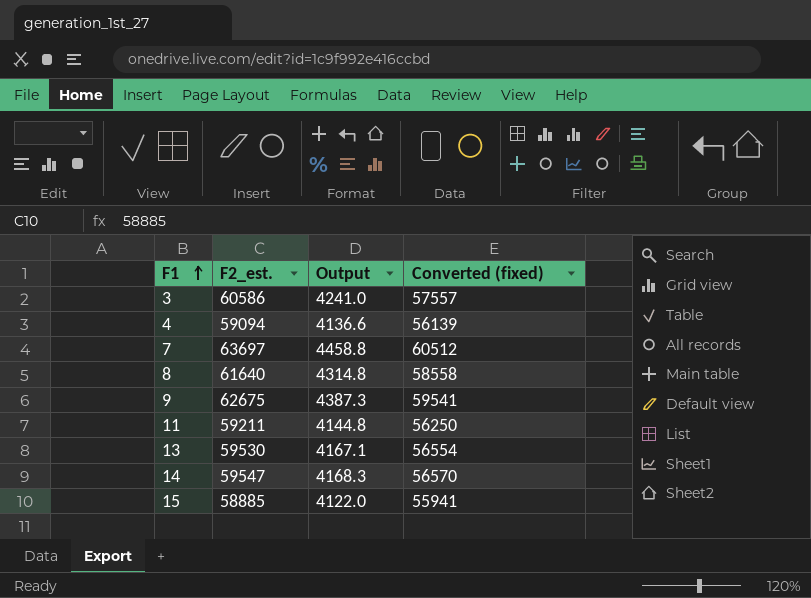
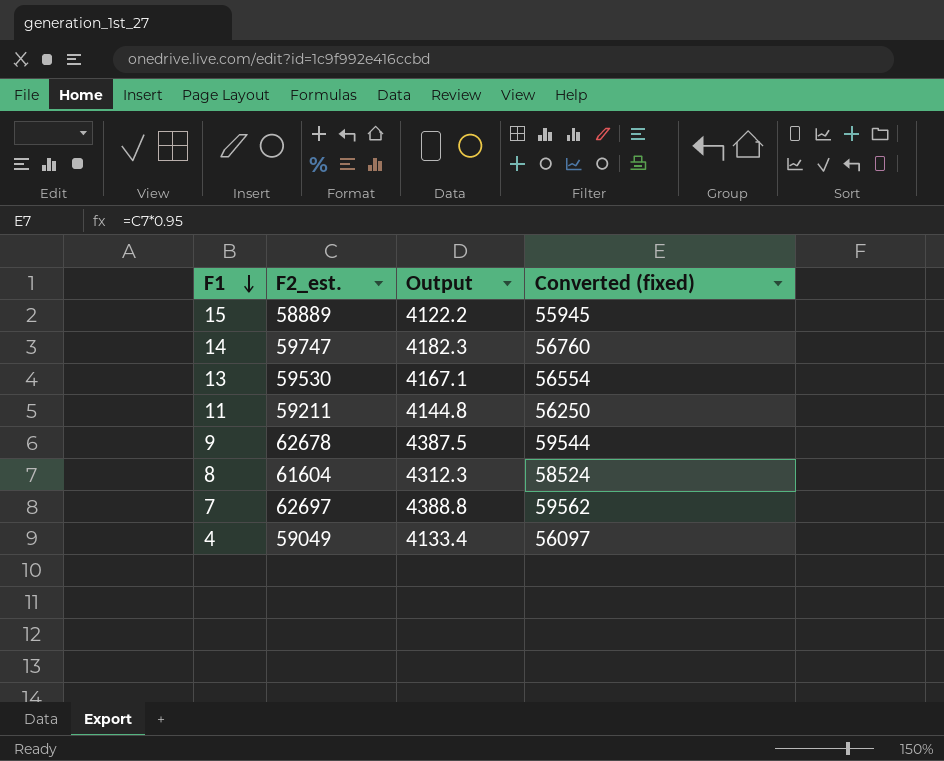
row order: F1 ascending -> F1 descending
row 3: 60586 | 4241.0 | 57557 -> none
15 | F2_est.: 58885 -> 58889
15 | Output: 4122.0 -> 4122.2
15 | Converted (fixed): 55941 -> 55945
14 | F2_est.: 59547 -> 59747
14 | Output: 4168.3 -> 4182.3
14 | Converted (fixed): 56570 -> 56760
9 | F2_est.: 62675 -> 62678
9 | Output: 4387.3 -> 4387.5
9 | Converted (fixed): 59541 -> 59544
8 | F2_est.: 61640 -> 61604
8 | Output: 4314.8 -> 4312.3
8 | Converted (fixed): 58558 -> 58524
7 | F2_est.: 63697 -> 62697
7 | Output: 4458.8 -> 4388.8
7 | Converted (fixed): 60512 -> 59562
4 | F2_est.: 59094 -> 59049
4 | Output: 4136.6 -> 4133.4
4 | Converted (fixed): 56139 -> 56097

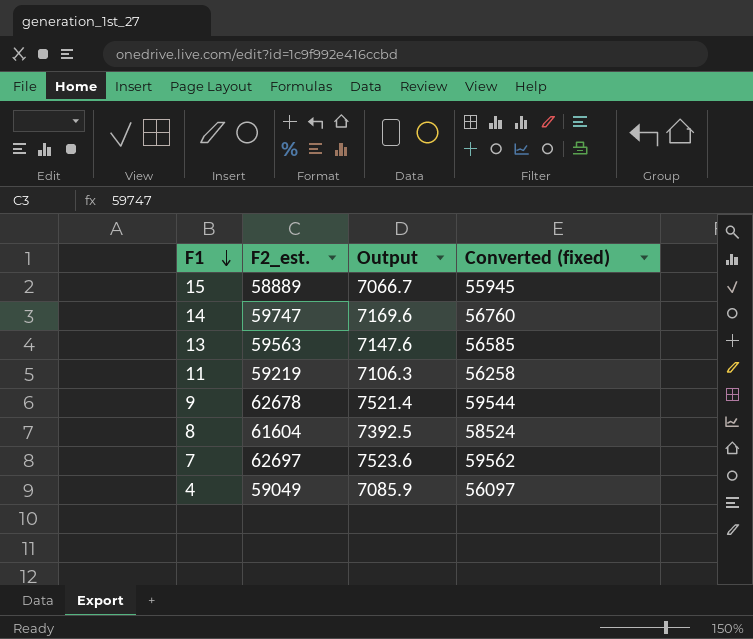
column Output | formula: [F2_est.] * 0.07 -> [F2_est.] * 0.12
13 | F2_est.: 59530 -> 59563
13 | Converted (fixed): 56554 -> 56585
11 | F2_est.: 59211 -> 59219
11 | Converted (fixed): 56250 -> 56258

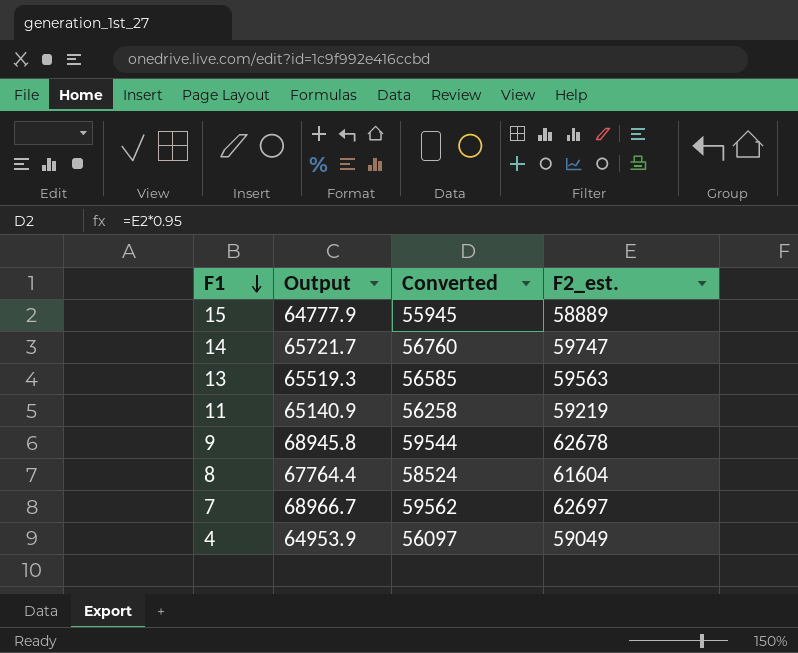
column Output | formula: [F2_est.] * 0.12 -> [F2_est.] * 1.1
column name: Converted (fixed) -> Converted
column F2_est. | position: 2 -> 4

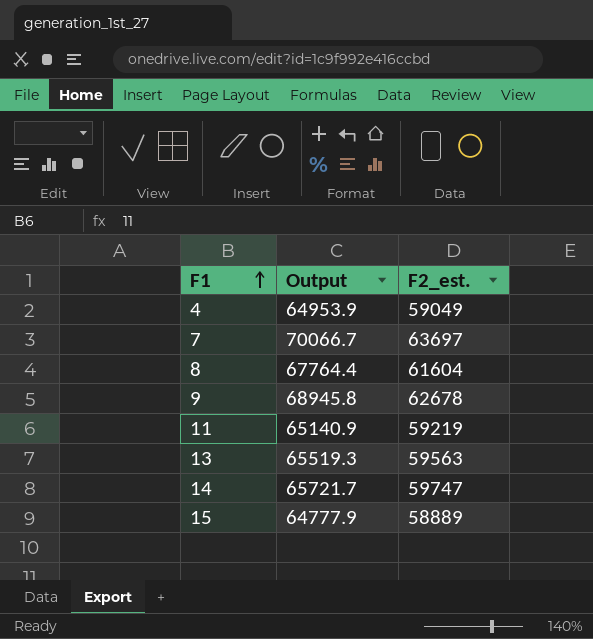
row order: F1 descending -> F1 ascending
column Converted | formula: [F2_est.] * 0.95 -> none
7 | Output: 68966.7 -> 70066.7
7 | F2_est.: 62697 -> 63697

